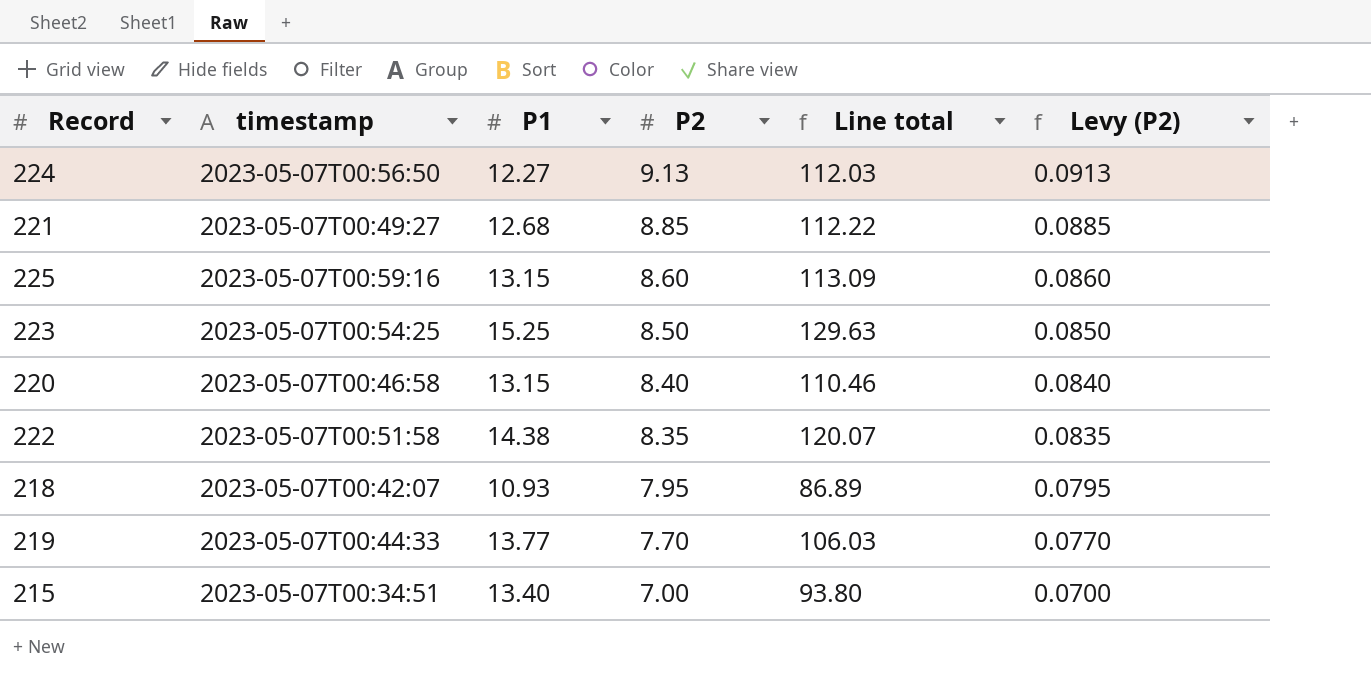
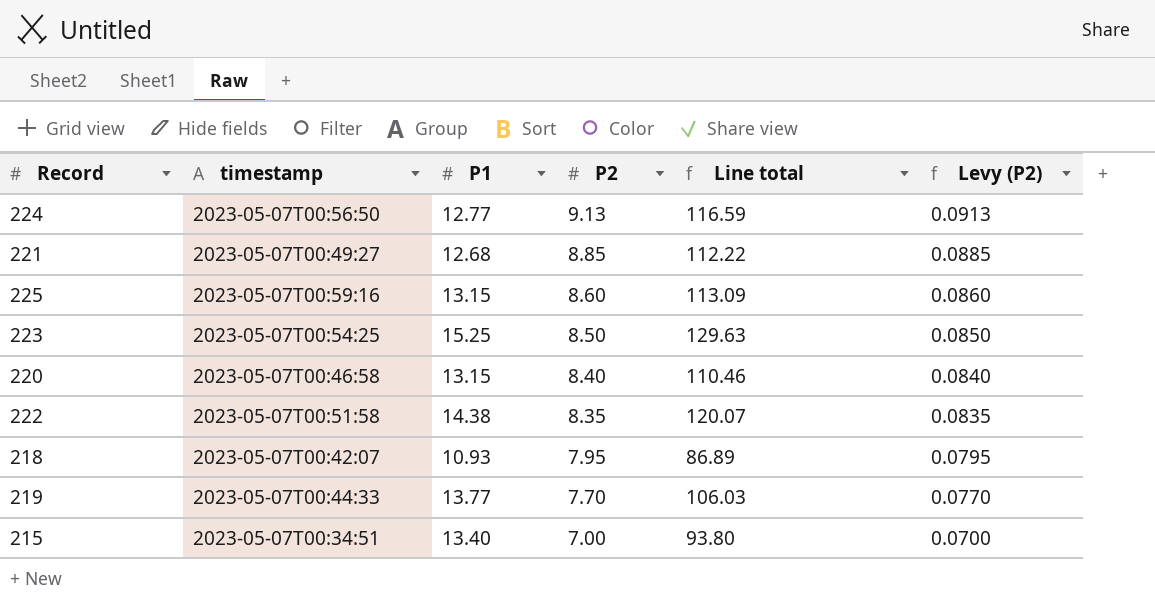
224 | P1: 12.27 -> 12.77
224 | Line total: 112.03 -> 116.59

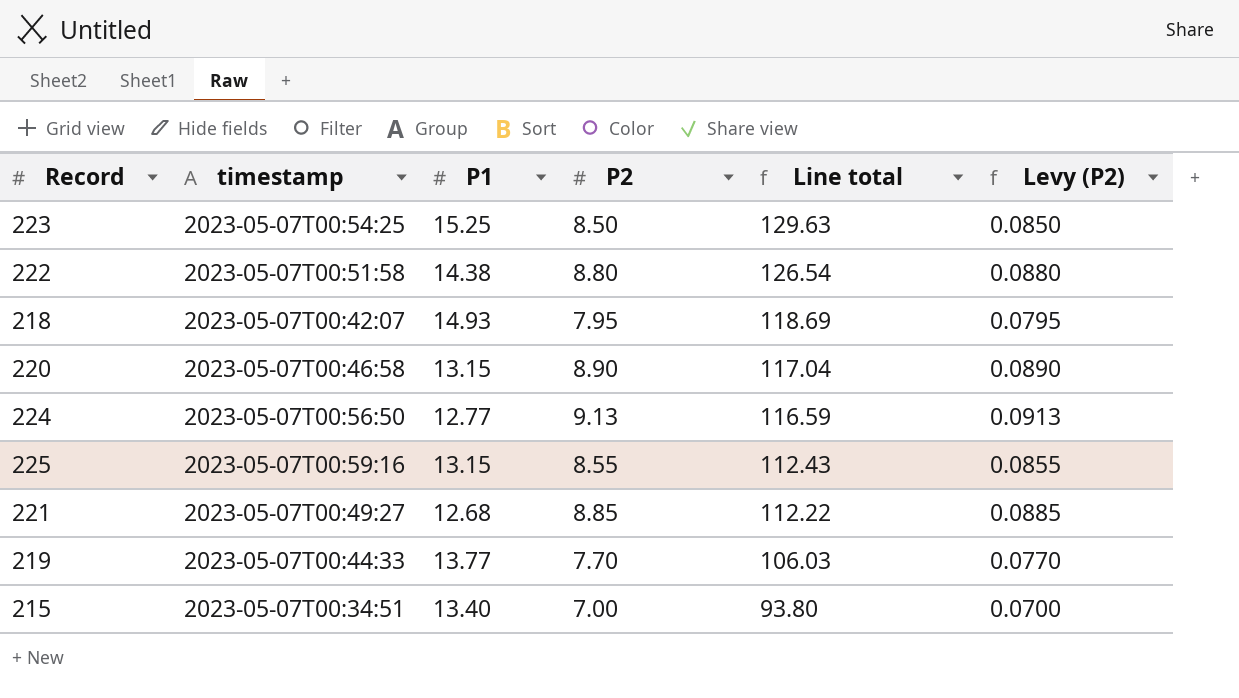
row order: P2 descending -> Line total descending
222 | P2: 8.35 -> 8.80
222 | Line total: 120.07 -> 126.54
222 | Levy (P2): 0.0835 -> 0.0880
218 | P1: 10.93 -> 14.93
218 | Line total: 86.89 -> 118.69
220 | P2: 8.40 -> 8.90
220 | Line total: 110.46 -> 117.04
220 | Levy (P2): 0.0840 -> 0.0890
225 | P2: 8.60 -> 8.55
225 | Line total: 113.09 -> 112.43
225 | Levy (P2): 0.0860 -> 0.0855

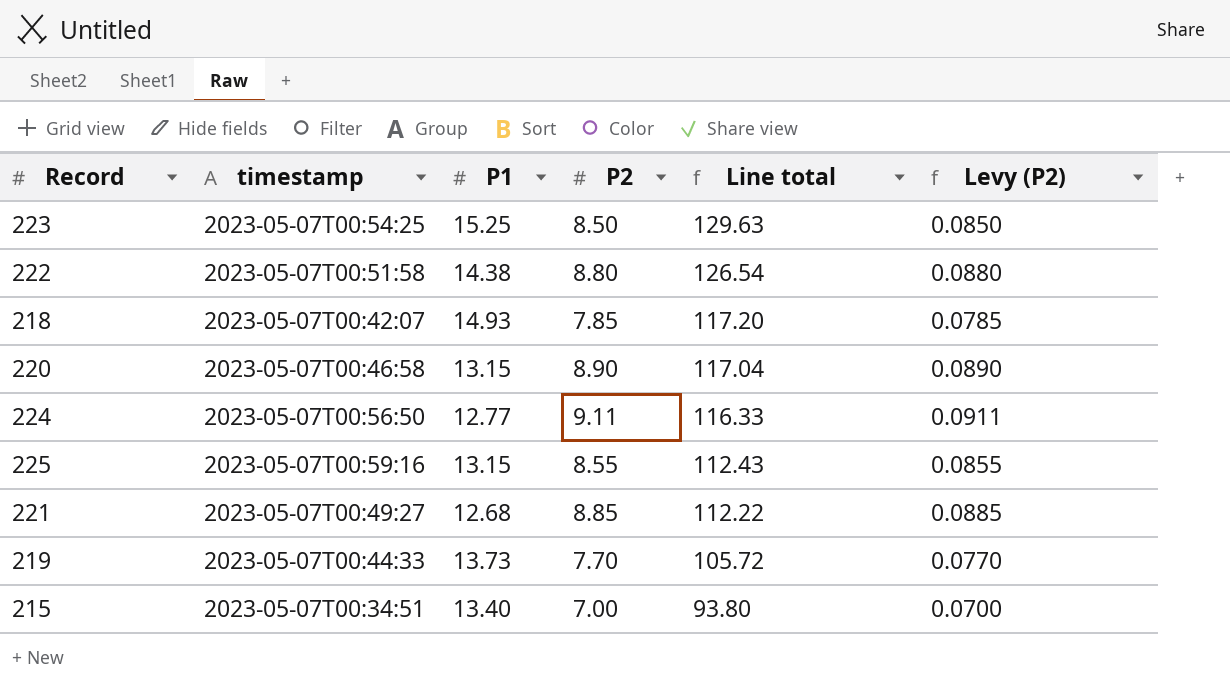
218 | P2: 7.95 -> 7.85
218 | Line total: 118.69 -> 117.20
218 | Levy (P2): 0.0795 -> 0.0785
224 | P2: 9.13 -> 9.11
224 | Line total: 116.59 -> 116.33
224 | Levy (P2): 0.0913 -> 0.0911
219 | P1: 13.77 -> 13.73
219 | Line total: 106.03 -> 105.72

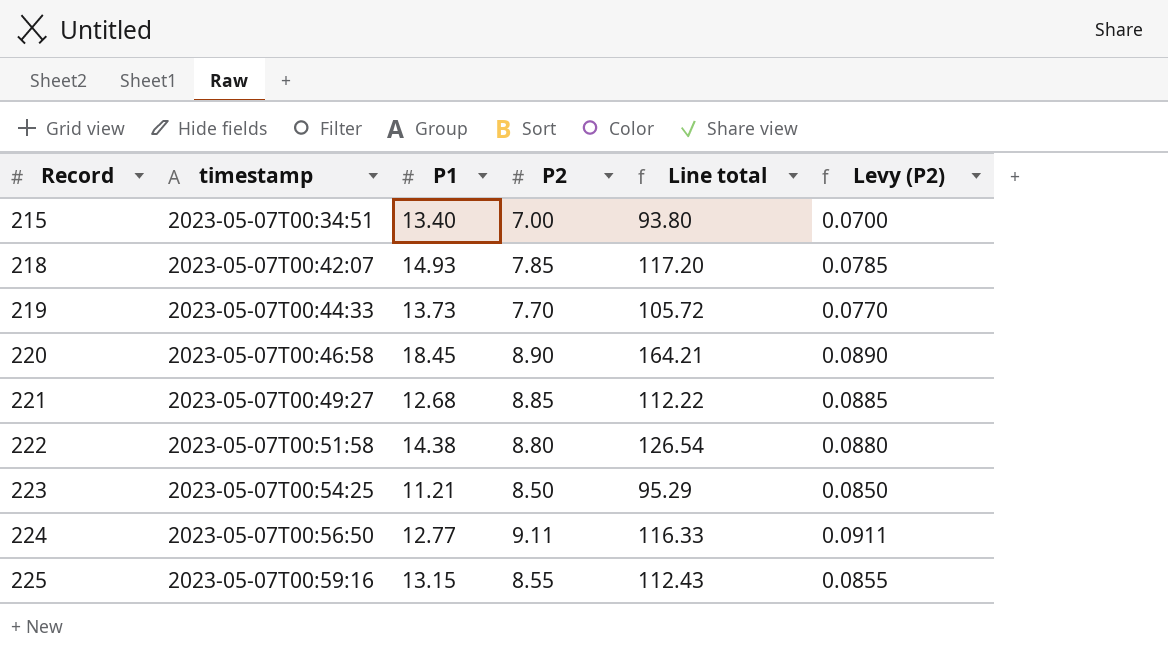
row order: Line total descending -> Record ascending
220 | P1: 13.15 -> 18.45
220 | Line total: 117.04 -> 164.21
223 | P1: 15.25 -> 11.21
223 | Line total: 129.63 -> 95.29

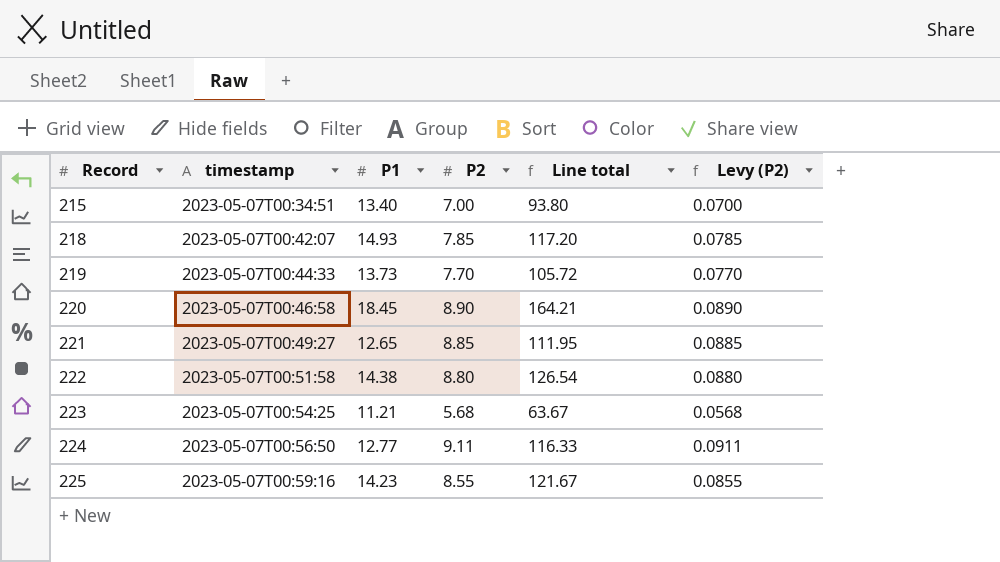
221 | P1: 12.68 -> 12.65
221 | Line total: 112.22 -> 111.95
223 | P2: 8.50 -> 5.68
223 | Line total: 95.29 -> 63.67
223 | Levy (P2): 0.0850 -> 0.0568
225 | P1: 13.15 -> 14.23
225 | Line total: 112.43 -> 121.67

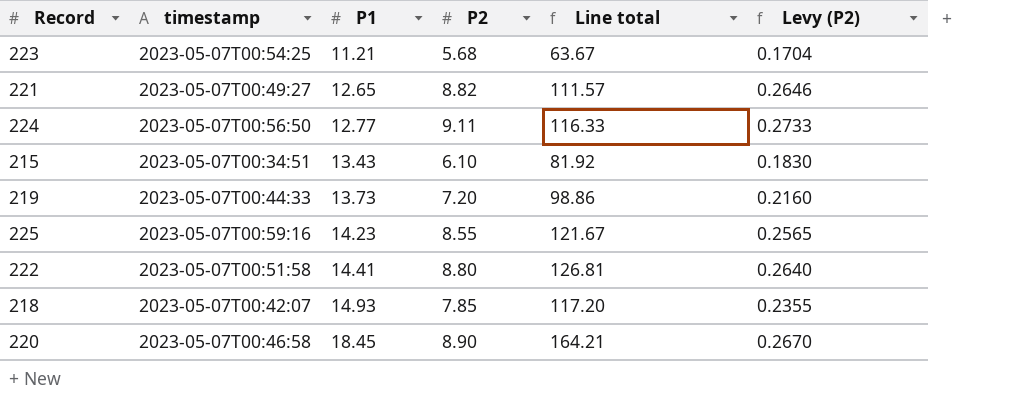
row order: Record ascending -> P1 ascending
column Levy (P2) | formula: [P2] * 0.01 -> [P2] * 0.03
221 | P2: 8.85 -> 8.82
221 | Line total: 111.95 -> 111.57
215 | P1: 13.40 -> 13.43
215 | P2: 7.00 -> 6.10
215 | Line total: 93.80 -> 81.92
219 | P2: 7.70 -> 7.20
219 | Line total: 105.72 -> 98.86
222 | P1: 14.38 -> 14.41
222 | Line total: 126.54 -> 126.81

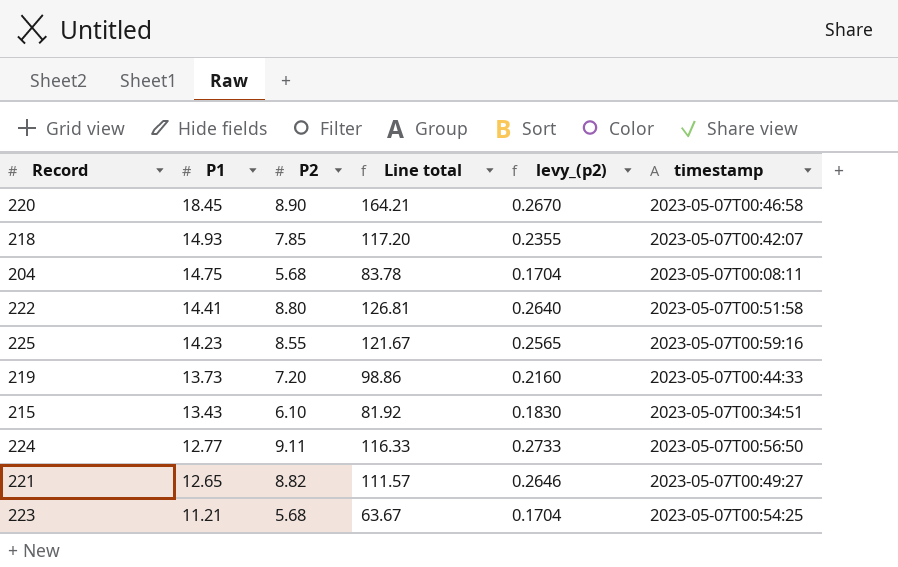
row order: P1 ascending -> P1 descending
column name: Levy (P2) -> levy_(p2)
column timestamp | position: 2 -> 6
row 204: none -> 14.75 | 5.68 | 83.78 | 0.1704 | 2023-05-07T00:08:11

